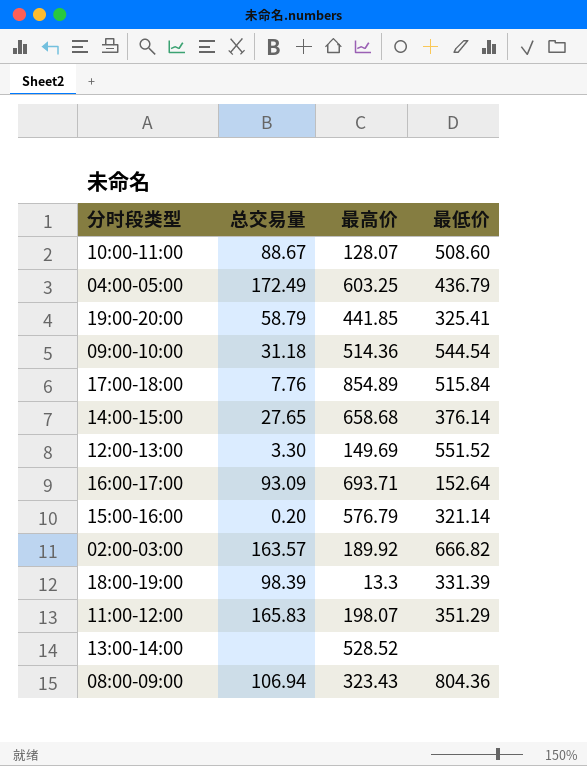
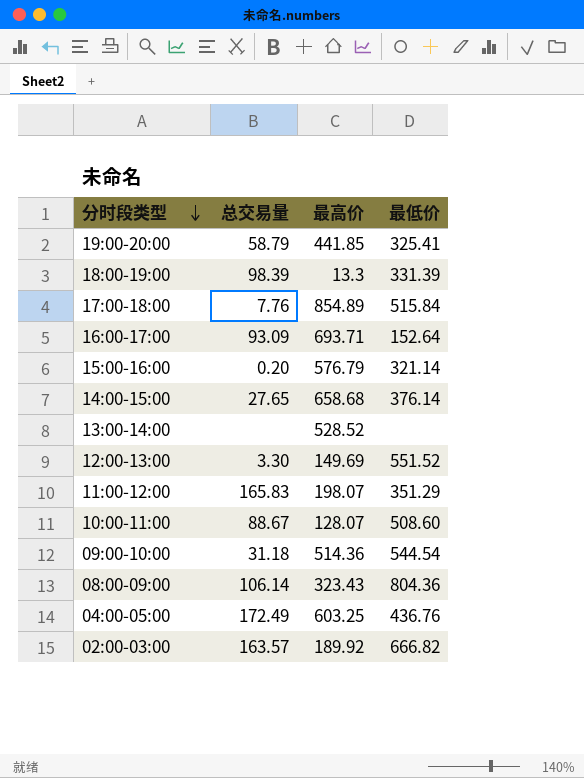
row order: none -> 分时段类型 descending
08:00-09:00 | 总交易量: 106.94 -> 106.14
04:00-05:00 | 最低价: 436.79 -> 436.76

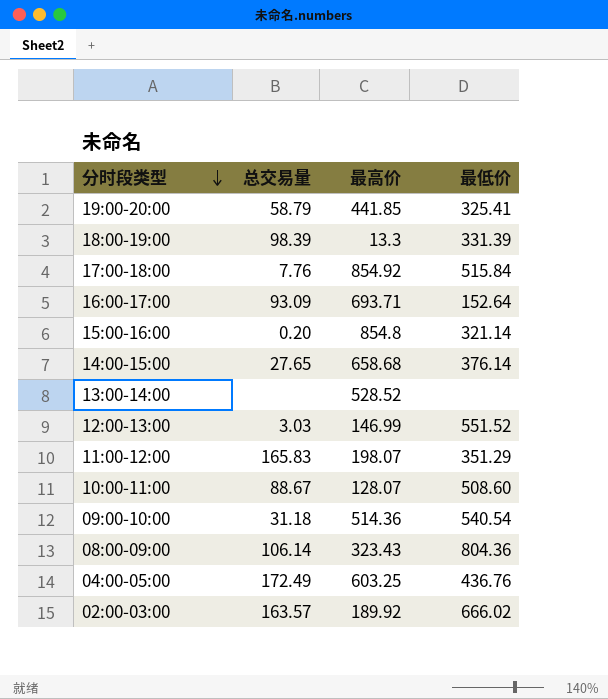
17:00-18:00 | 最高价: 854.89 -> 854.92
15:00-16:00 | 最高价: 576.79 -> 854.8
12:00-13:00 | 总交易量: 3.30 -> 3.03
12:00-13:00 | 最高价: 149.69 -> 146.99
09:00-10:00 | 最低价: 544.54 -> 540.54
02:00-03:00 | 最低价: 666.82 -> 666.02

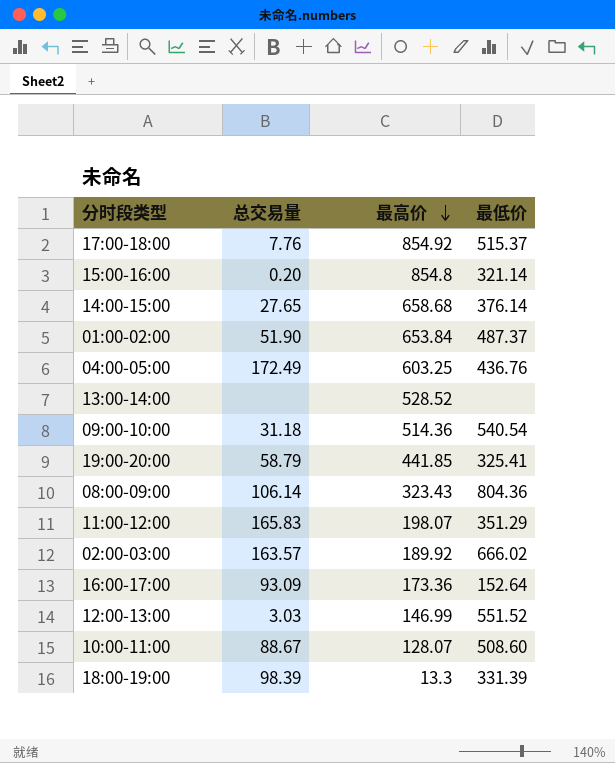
row order: 分时段类型 descending -> 最高价 descending
17:00-18:00 | 最低价: 515.84 -> 515.37
row 01:00-02:00: none -> 51.90 | 653.84 | 487.37
16:00-17:00 | 最高价: 693.71 -> 173.36

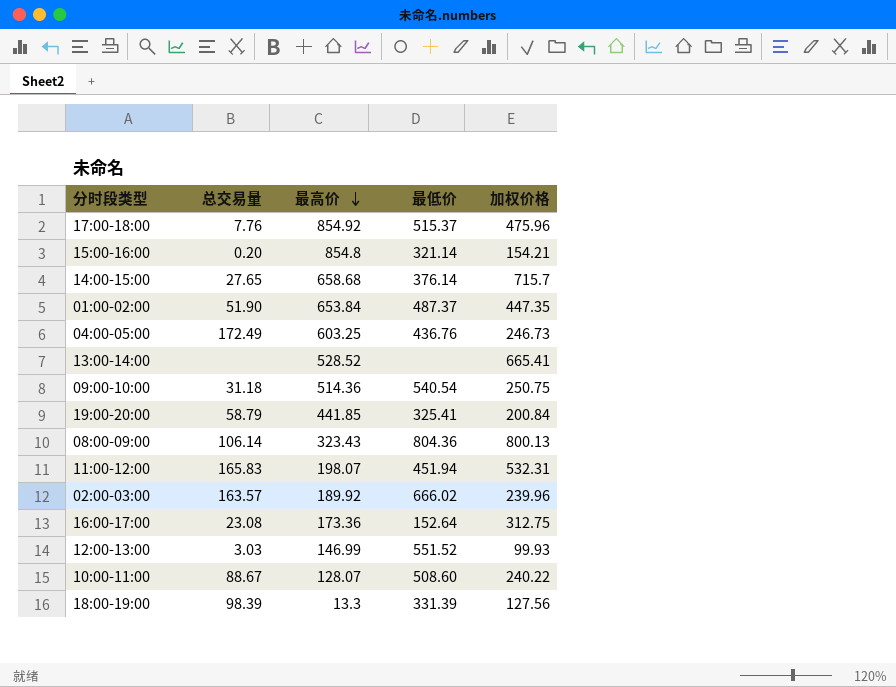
column 加权价格 | position: none -> 5
11:00-12:00 | 最低价: 351.29 -> 451.94
16:00-17:00 | 总交易量: 93.09 -> 23.08

